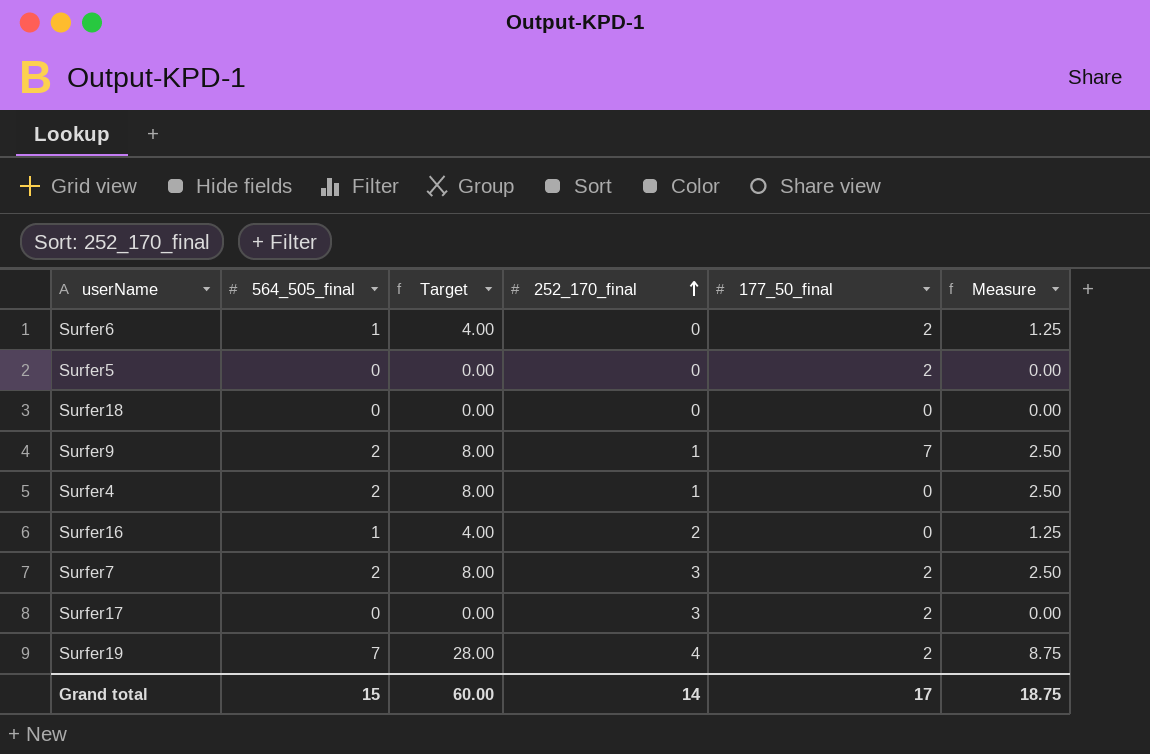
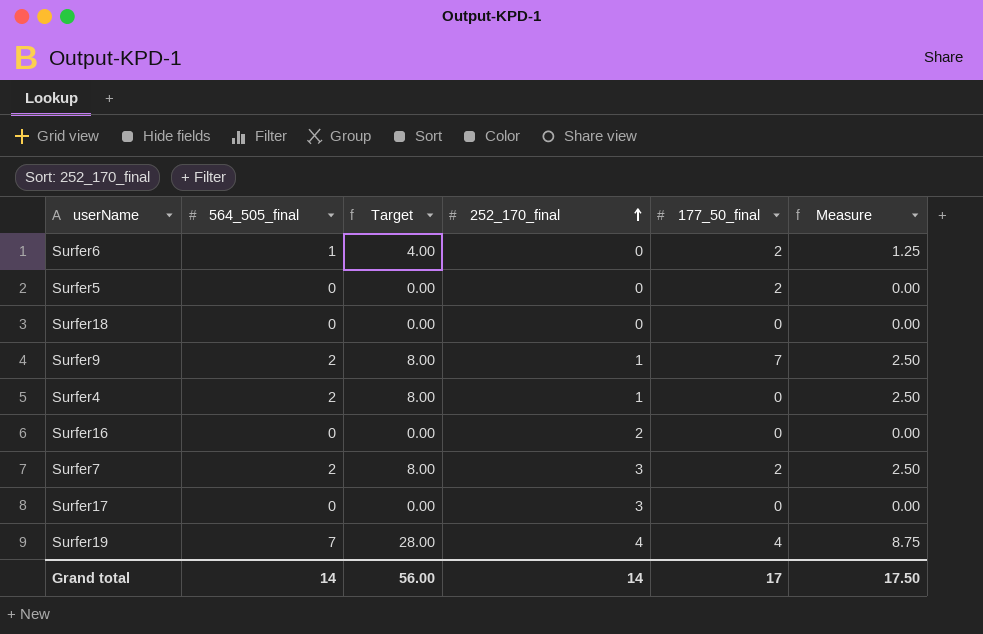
Surfer16 | 564_505_final: 1 -> 0
Surfer16 | Target: 4.00 -> 0.00
Surfer16 | Measure: 1.25 -> 0.00
Surfer17 | 177_50_final: 2 -> 0
Surfer19 | 177_50_final: 2 -> 4
Grand total | 564_505_final: 15 -> 14
Grand total | Target: 60.00 -> 56.00
Grand total | Measure: 18.75 -> 17.50

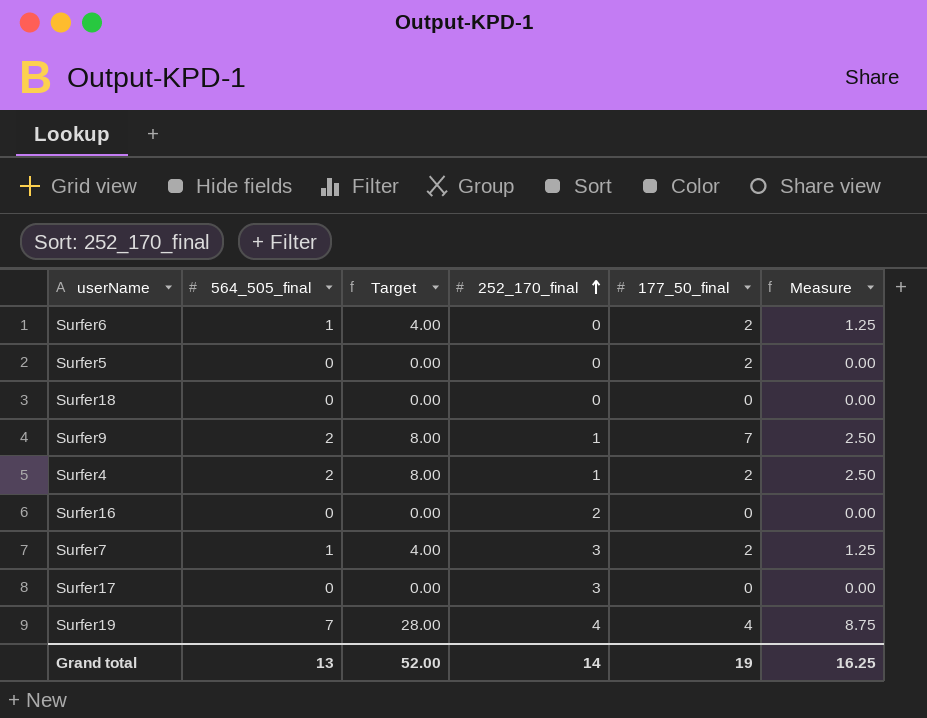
Surfer4 | 177_50_final: 0 -> 2
Surfer7 | 564_505_final: 2 -> 1
Surfer7 | Target: 8.00 -> 4.00
Surfer7 | Measure: 2.50 -> 1.25
Grand total | 564_505_final: 14 -> 13
Grand total | Target: 56.00 -> 52.00
Grand total | 177_50_final: 17 -> 19
Grand total | Measure: 17.50 -> 16.25

